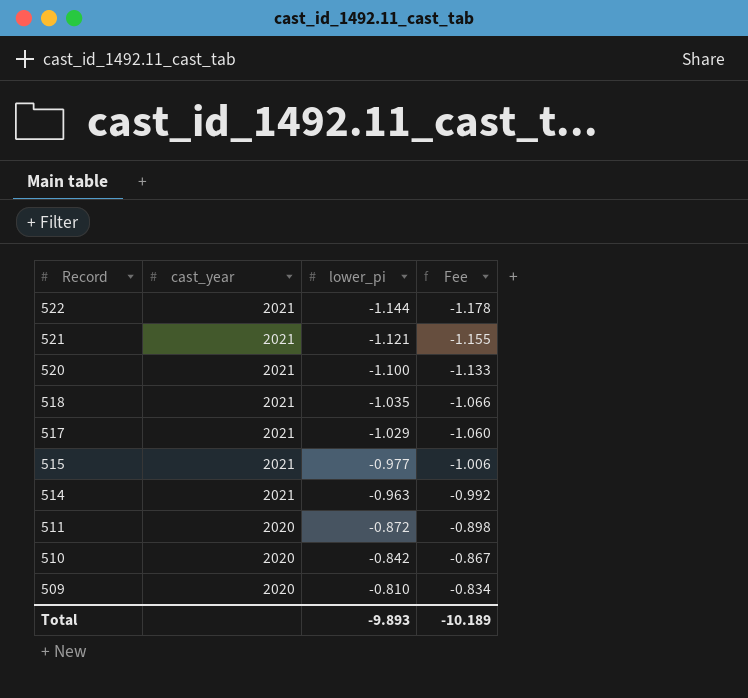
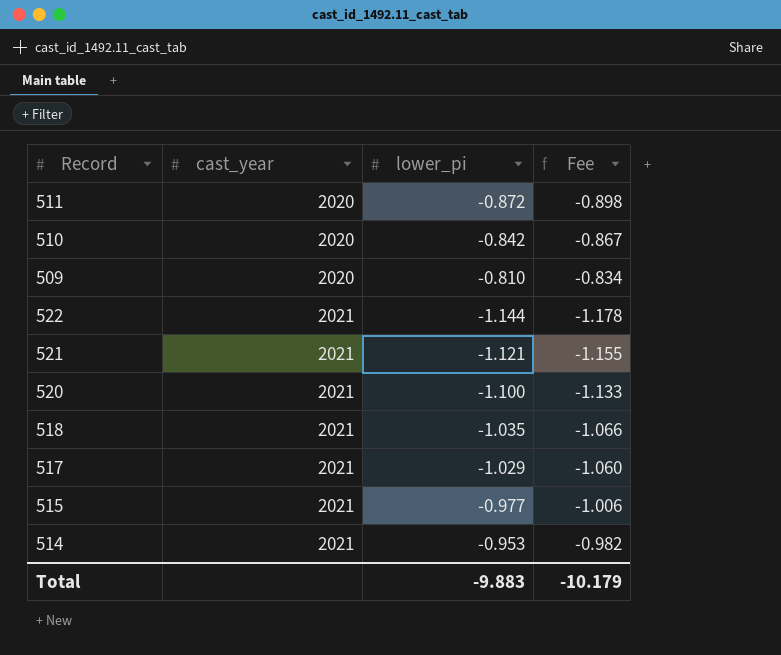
row order: Record descending -> cast_year ascending
514 | lower_pi: -0.963 -> -0.953
514 | Fee: -0.992 -> -0.982
Total | lower_pi: -9.893 -> -9.883
Total | Fee: -10.189 -> -10.179

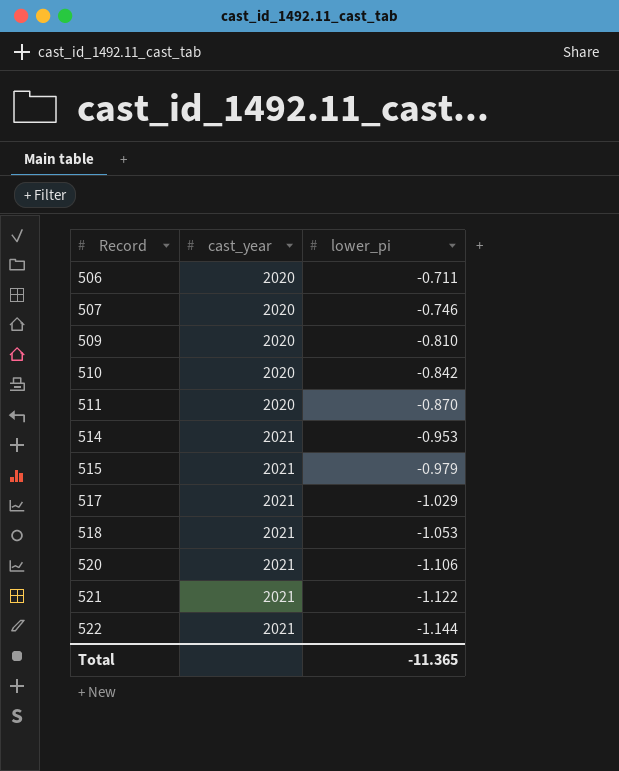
row order: cast_year ascending -> Record ascending
column Fee | formula: [lower_pi] * 1.03 -> none
row 506: none -> 2020 | -0.711
row 507: none -> 2020 | -0.746
511 | lower_pi: -0.872 -> -0.870
515 | lower_pi: -0.977 -> -0.979
518 | lower_pi: -1.035 -> -1.053
520 | lower_pi: -1.100 -> -1.106
521 | lower_pi: -1.121 -> -1.122
Total | lower_pi: -9.883 -> -11.365

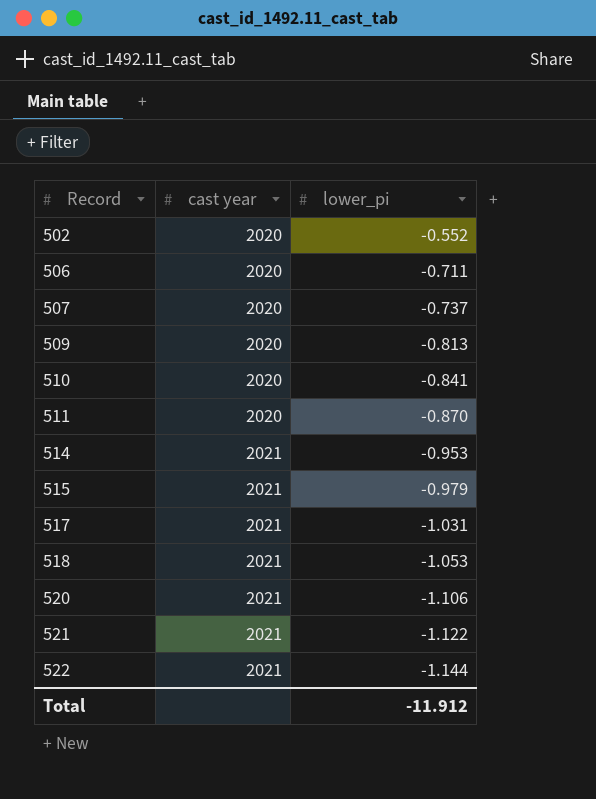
column name: cast_year -> cast year
row 502: none -> 2020 | -0.552
507 | lower_pi: -0.746 -> -0.737
509 | lower_pi: -0.810 -> -0.813
510 | lower_pi: -0.842 -> -0.841
517 | lower_pi: -1.029 -> -1.031
Total | lower_pi: -11.365 -> -11.912

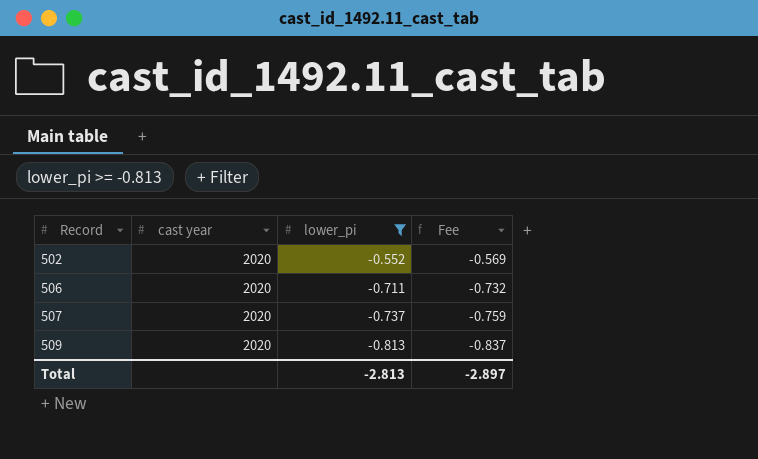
filter: none -> lower_pi >= -0.813
column Fee | formula: none -> [lower_pi] * 1.03
Total | lower_pi: -11.912 -> -2.813

